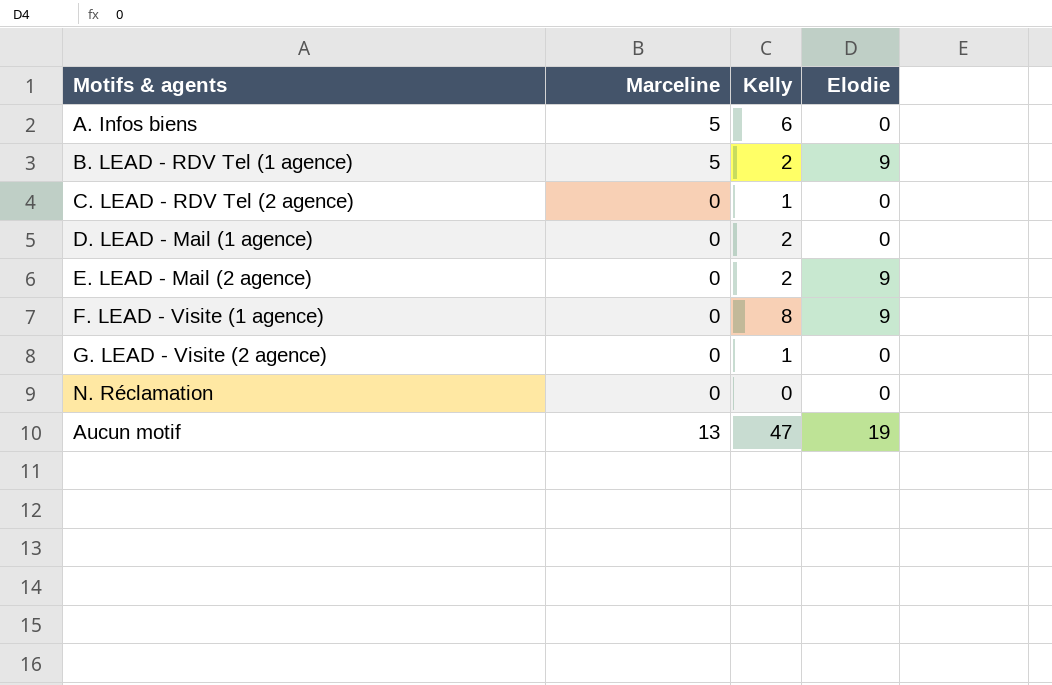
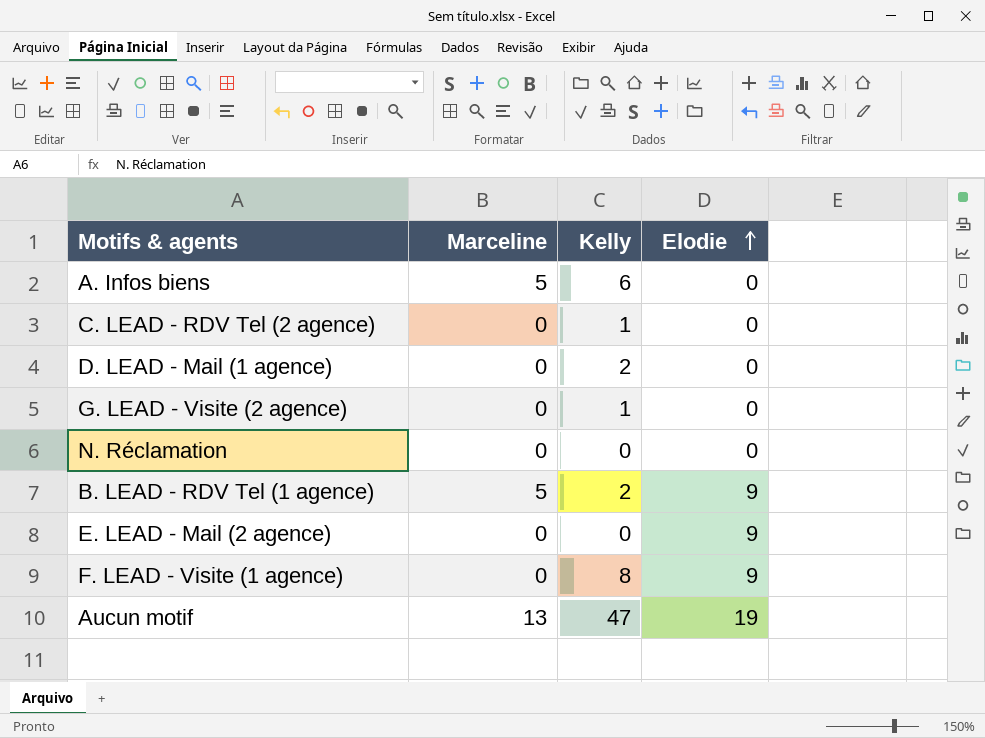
row order: none -> Elodie ascending
E. LEAD - Mail (2 agence) | Kelly: 2 -> 0

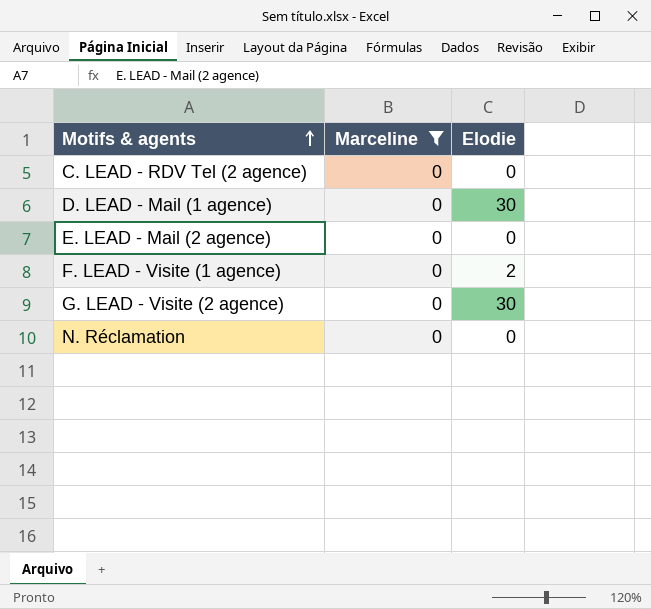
filter: none -> Marceline = 0
row order: Elodie ascending -> Motifs & agents ascending
column Kelly | position: 3 -> none
D. LEAD - Mail (1 agence) | Elodie: 0 -> 30
E. LEAD - Mail (2 agence) | Elodie: 9 -> 0
F. LEAD - Visite (1 agence) | Elodie: 9 -> 2
G. LEAD - Visite (2 agence) | Elodie: 0 -> 30

